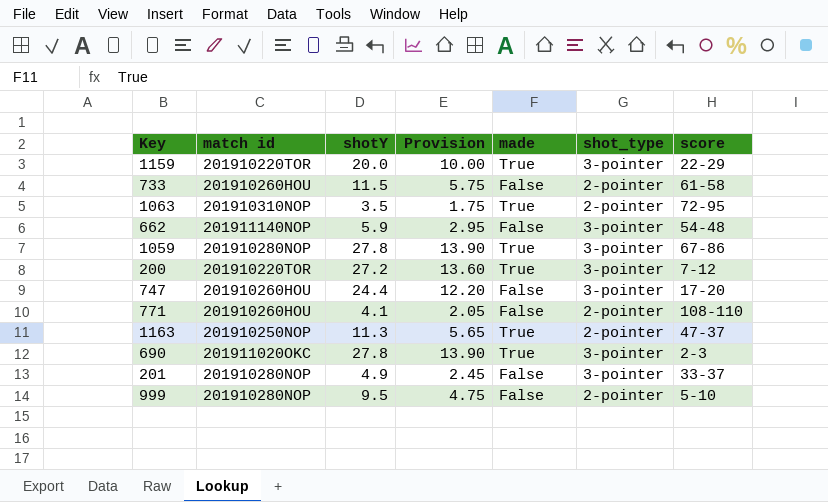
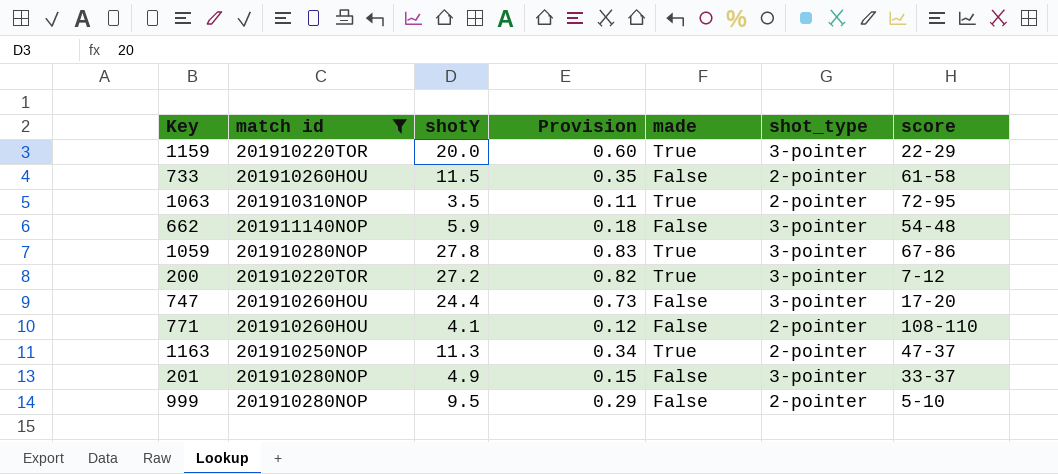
filter: none -> match id != 201911020OKC
column Provision | formula: [shotY] * 0.5 -> [shotY] * 0.03

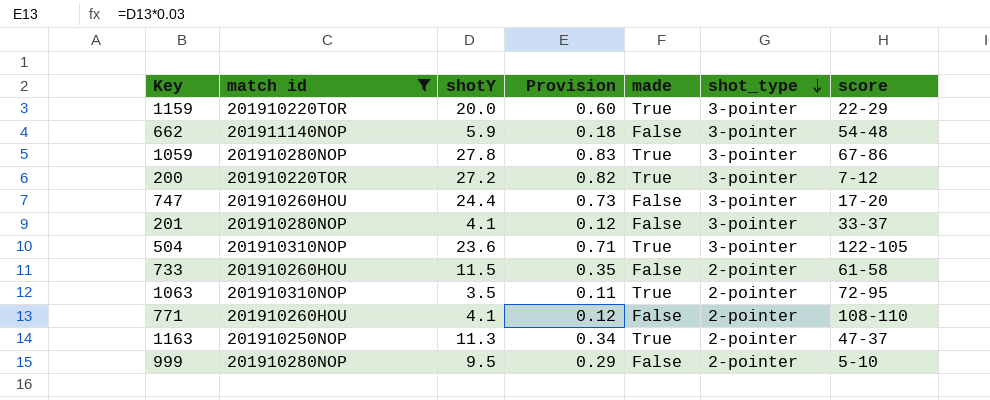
row order: none -> shot_type descending
201 | shotY: 4.9 -> 4.1
201 | Provision: 0.15 -> 0.12
row 504: none -> 201910310NOP | 23.6 | 0.71 | True | 3-pointer | 122-105

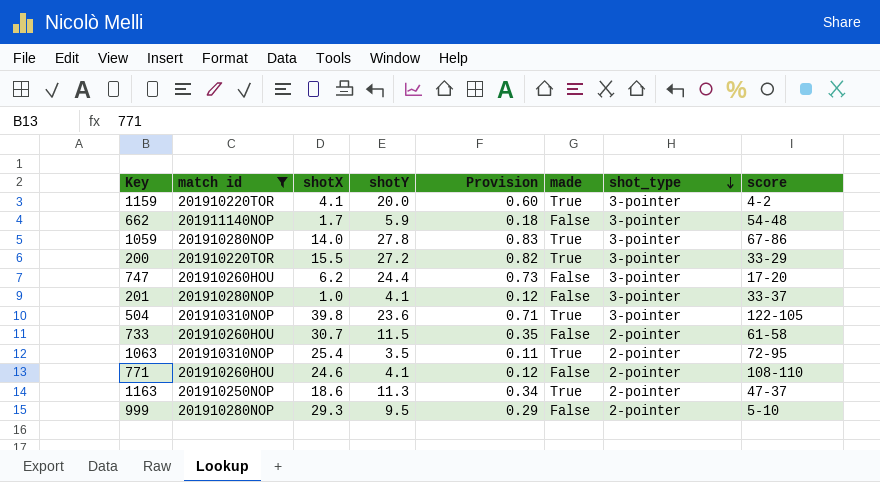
column shotX | position: none -> 3
1159 | score: 22-29 -> 4-2
200 | score: 7-12 -> 33-29

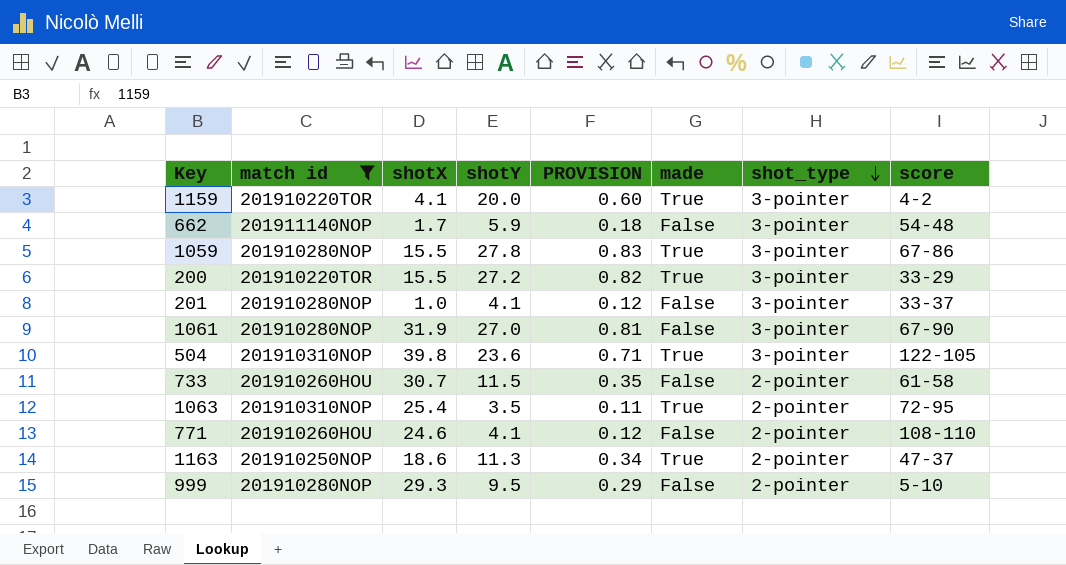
column name: Provision -> PROVISION
row 747: 201910260HOU | 6.2 | 24.4 | 0.73 | False | 3-pointer | 17-20 -> none
1059 | shotX: 14.0 -> 15.5
row 1061: none -> 201910280NOP | 31.9 | 27.0 | 0.81 | False | 3-pointer | 67-90

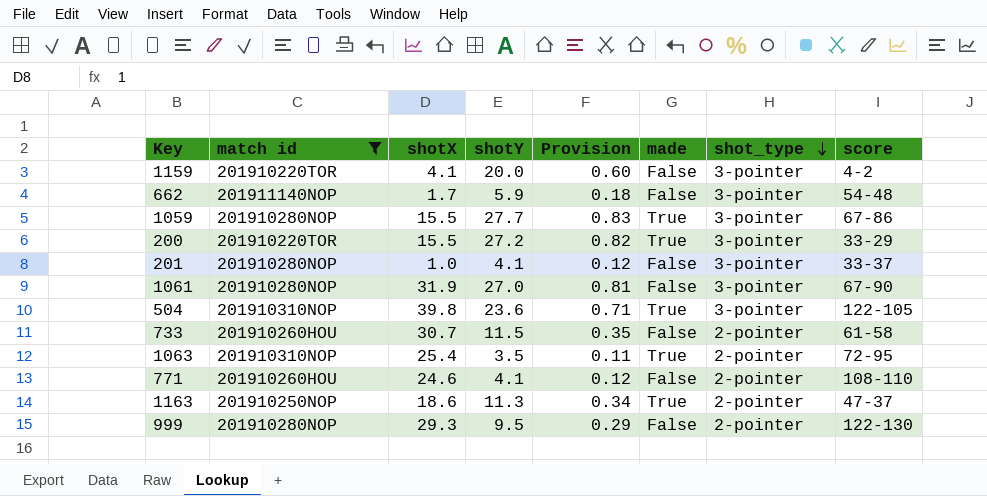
column name: PROVISION -> Provision
1159 | made: True -> False
1059 | shotY: 27.8 -> 27.7
999 | score: 5-10 -> 122-130

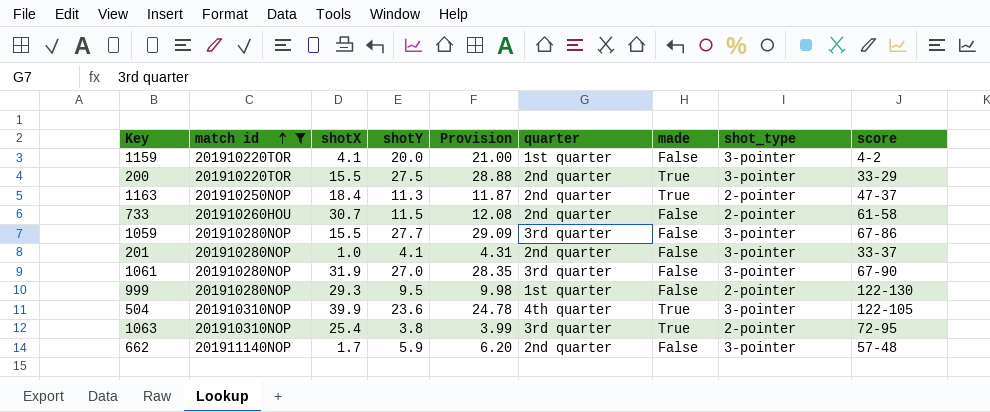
row order: shot_type descending -> match id ascending
column Provision | formula: [shotY] * 0.03 -> [shotY] * 1.05
column quarter | position: none -> 6
row 771: 201910260HOU | 24.6 | 4.1 | 0.12 | False | 2-pointer | 108-110 -> none
200 | shotY: 27.2 -> 27.5
1163 | shotX: 18.6 -> 18.4
1059 | made: True -> False
504 | shotX: 39.8 -> 39.9
1063 | shotY: 3.5 -> 3.8
662 | score: 54-48 -> 57-48

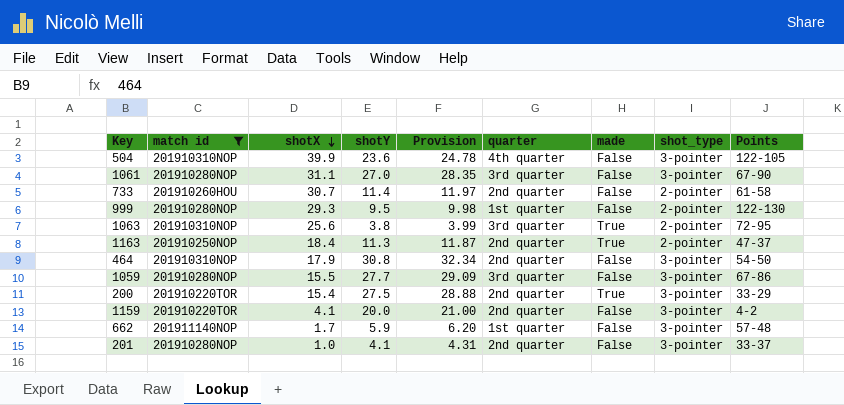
row order: match id ascending -> shotX descending
column name: score -> Points
504 | made: True -> False
1061 | shotX: 31.9 -> 31.1
733 | shotY: 11.5 -> 11.4
733 | Provision: 12.08 -> 11.97
1063 | shotX: 25.4 -> 25.6
row 464: none -> 201910310NOP | 17.9 | 30.8 | 32.34 | 2nd quarter | False | 3-pointer | 54-50
200 | shotX: 15.5 -> 15.4
1159 | quarter: 1st quarter -> 2nd quarter
662 | quarter: 2nd quarter -> 1st quarter

